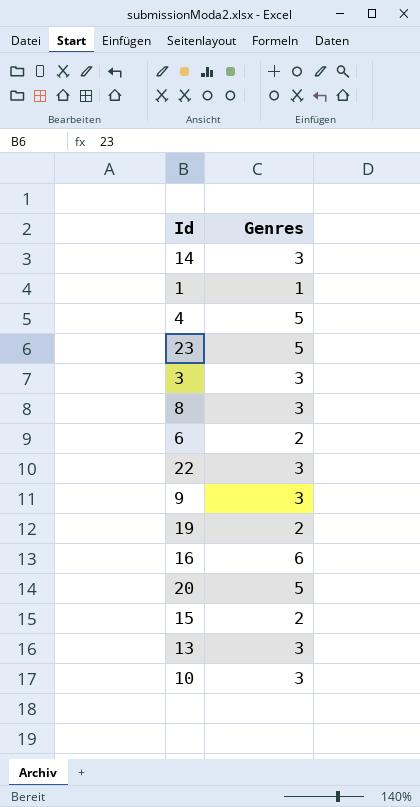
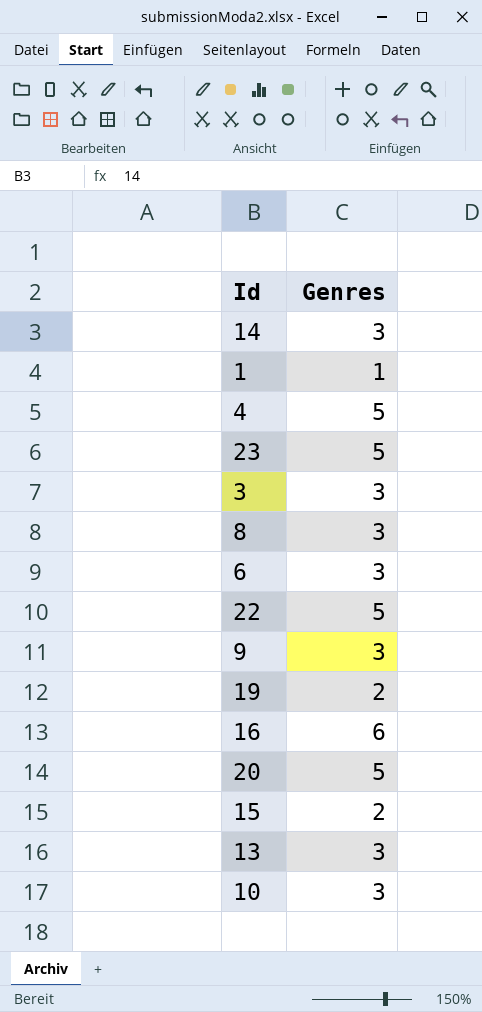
6 | Genres: 2 -> 3
22 | Genres: 3 -> 5

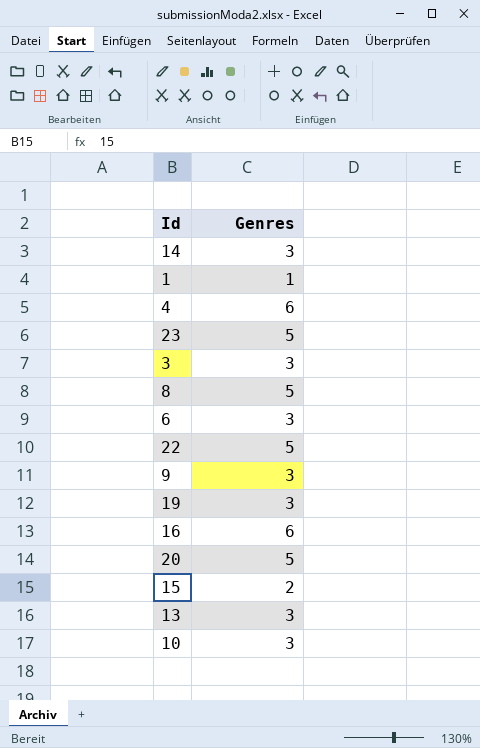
4 | Genres: 5 -> 6
8 | Genres: 3 -> 5
19 | Genres: 2 -> 3

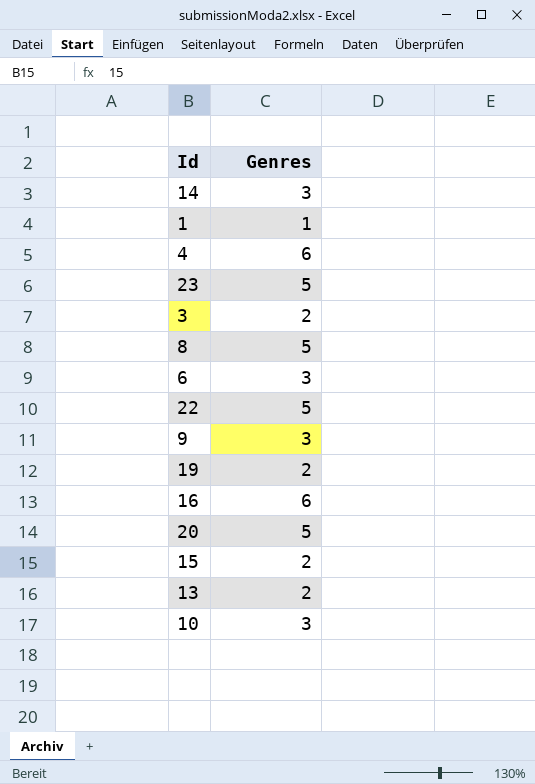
3 | Genres: 3 -> 2
19 | Genres: 3 -> 2
13 | Genres: 3 -> 2

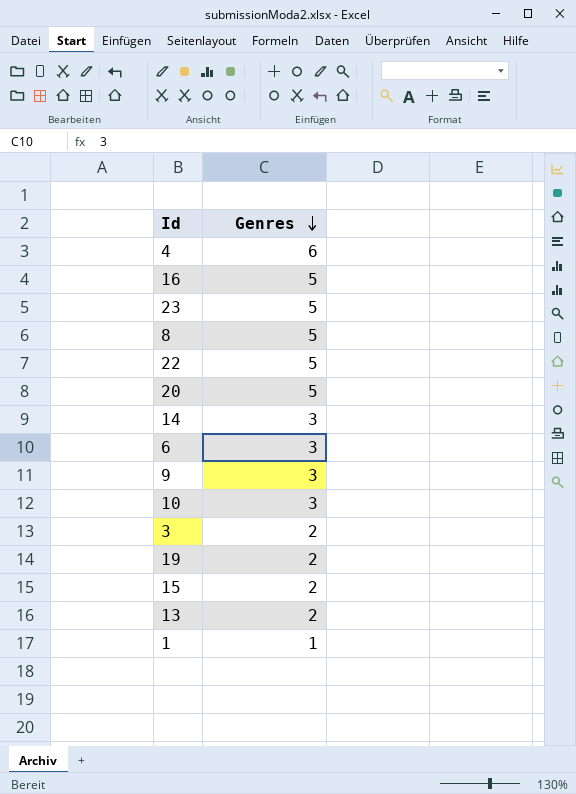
row order: none -> Genres descending
16 | Genres: 6 -> 5

